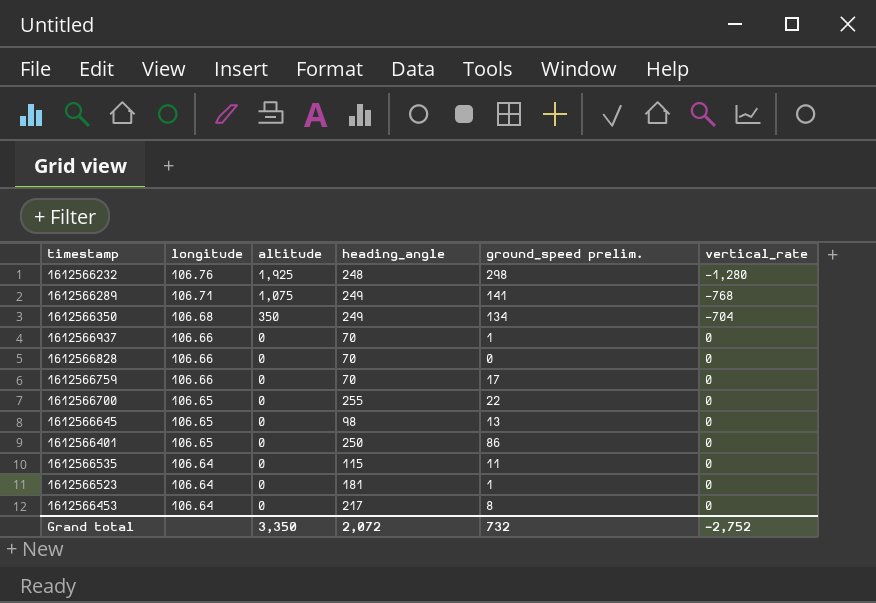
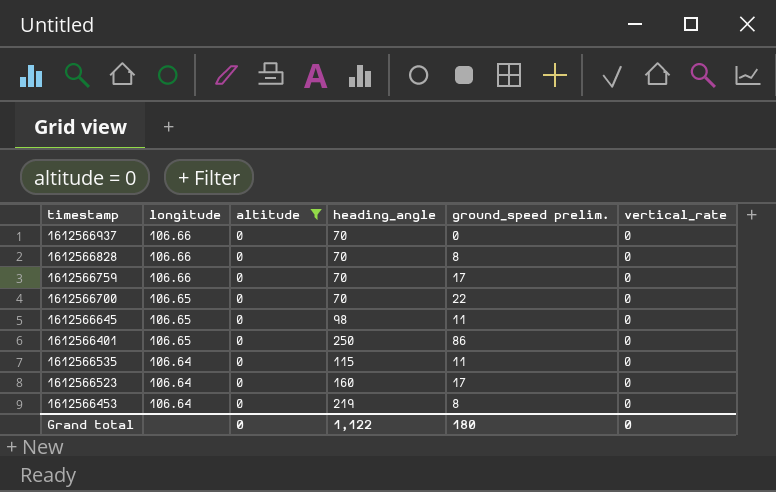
filter: none -> altitude = 0
1612566937 | ground_speed prelim.: 1 -> 0
1612566828 | ground_speed prelim.: 0 -> 8
1612566700 | heading_angle: 255 -> 70
1612566645 | ground_speed prelim.: 13 -> 11
1612566523 | heading_angle: 181 -> 160
1612566523 | ground_speed prelim.: 1 -> 17
1612566453 | heading_angle: 217 -> 219
Grand total | altitude: 3,350 -> 0
Grand total | heading_angle: 2,072 -> 1,122
Grand total | ground_speed prelim.: 732 -> 180
Grand total | vertical_rate: -2,752 -> 0

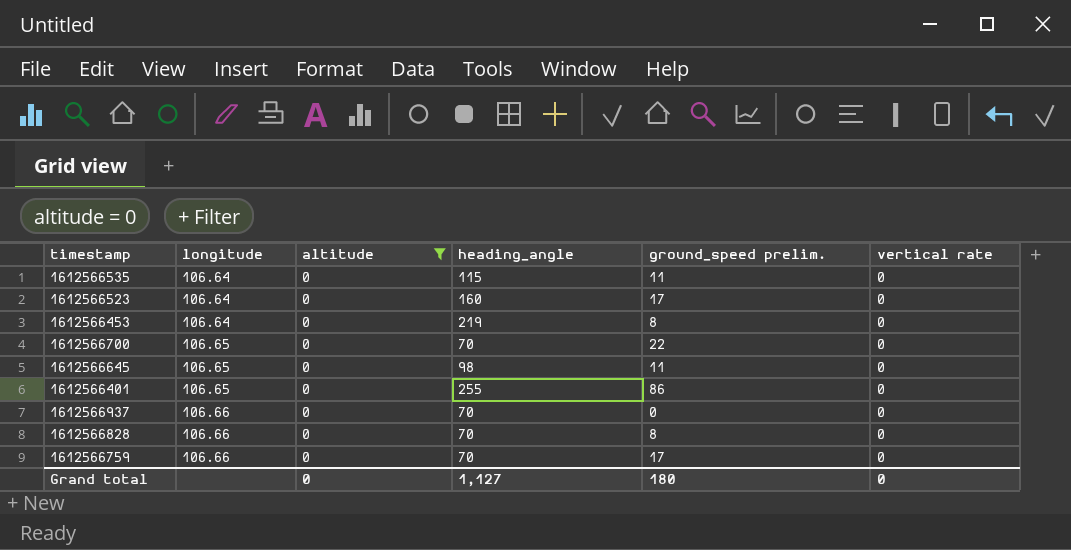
row order: longitude descending -> longitude ascending
column name: vertical_rate -> vertical rate
1612566401 | heading_angle: 250 -> 255
Grand total | heading_angle: 1,122 -> 1,127

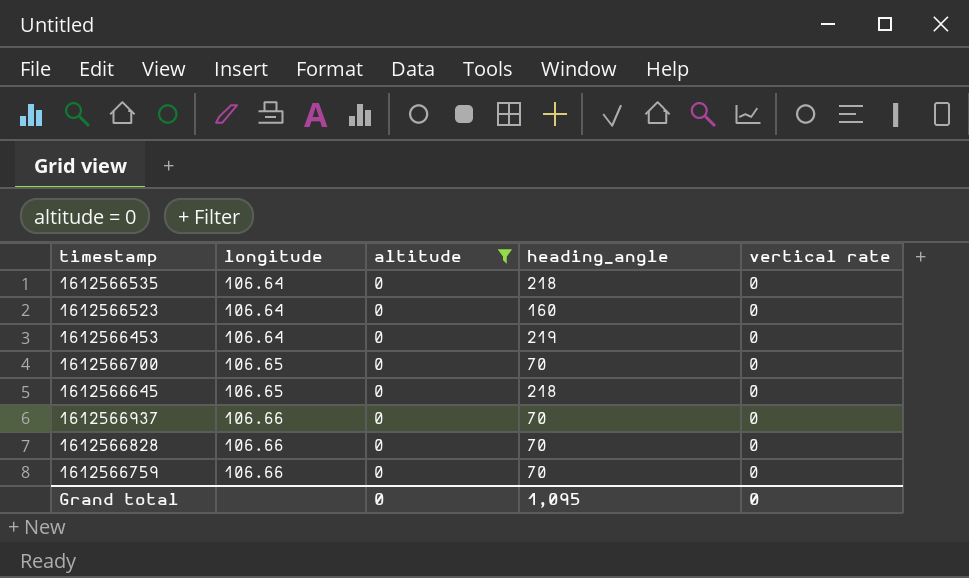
column ground_speed prelim. | position: 5 -> none
row 1612566401: 106.65 | 0 | 255 | 86 | 0 -> none
1612566535 | heading_angle: 115 -> 218
1612566645 | heading_angle: 98 -> 218
Grand total | heading_angle: 1,127 -> 1,095

